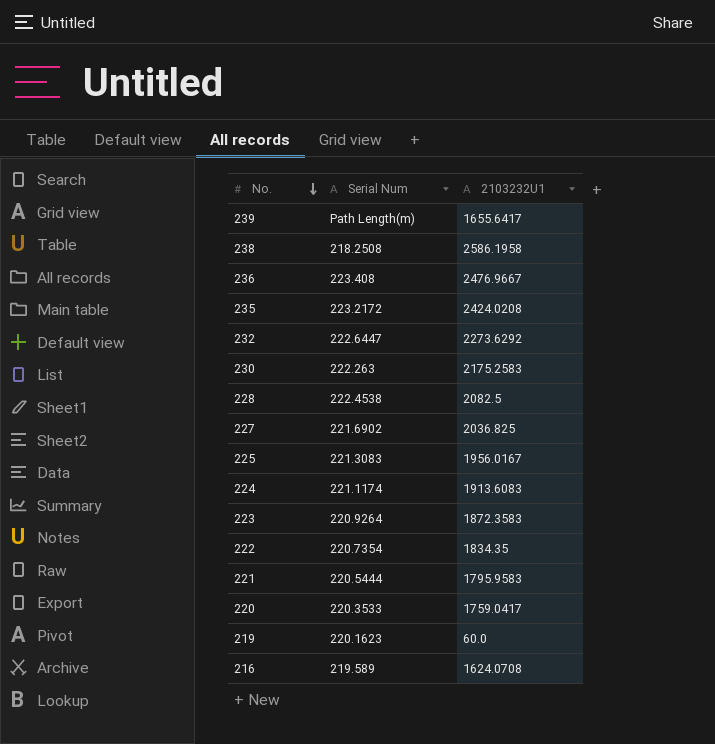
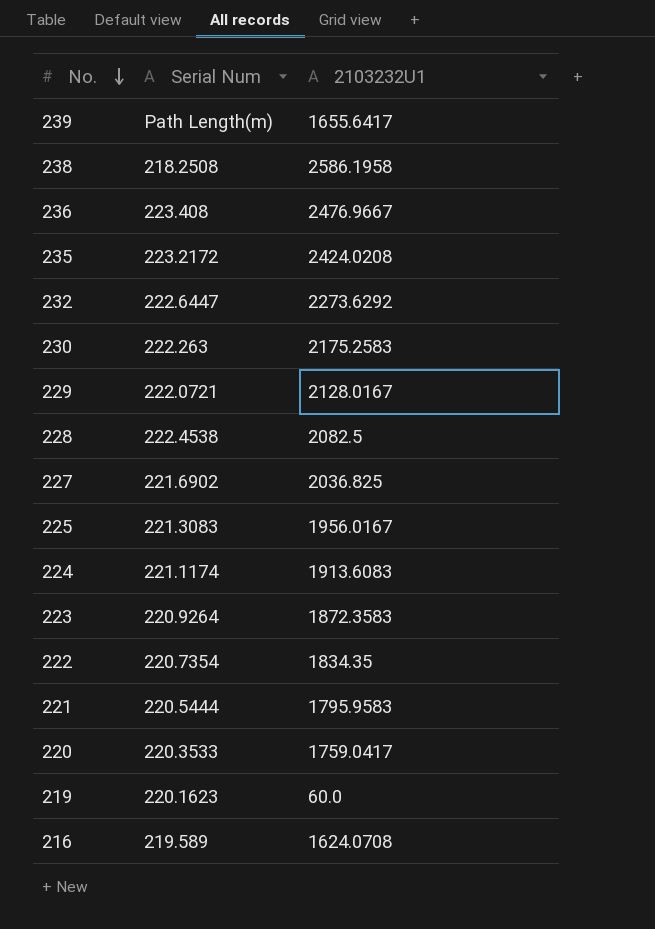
row 229: none -> 222.0721 | 2128.0167

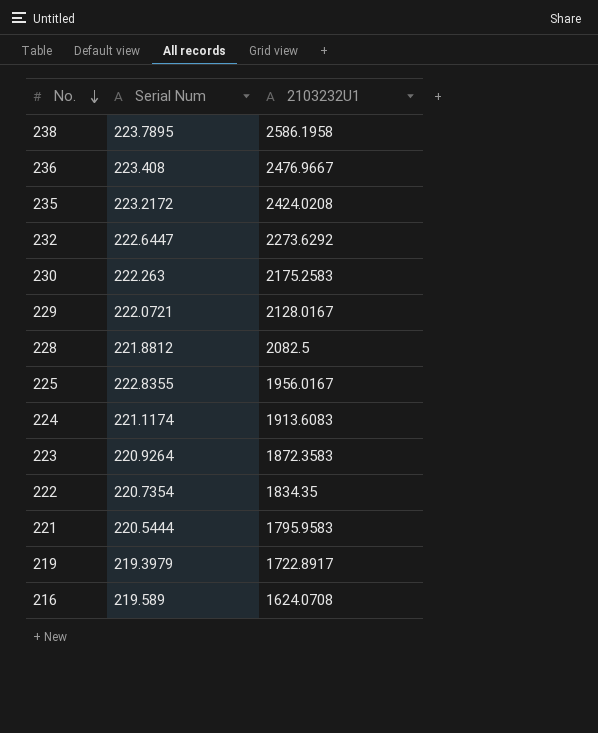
row 239: Path Length(m) | 1655.6417 -> none
row 227: 221.6902 | 2036.825 -> none
row 220: 220.3533 | 1759.0417 -> none
238 | Serial Num: 218.2508 -> 223.7895
228 | Serial Num: 222.4538 -> 221.8812
225 | Serial Num: 221.3083 -> 222.8355
219 | Serial Num: 220.1623 -> 219.3979
219 | 2103232U1: 60.0 -> 1722.8917

